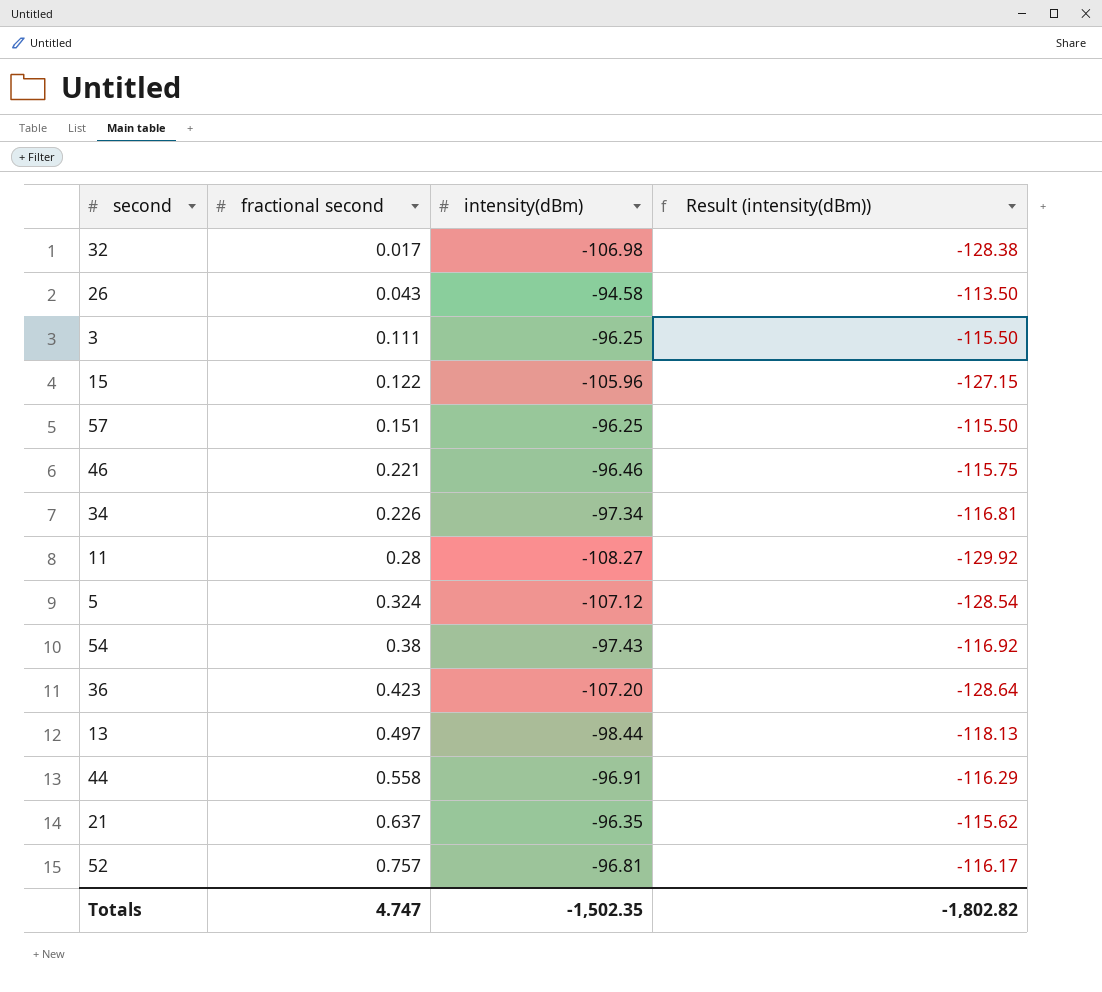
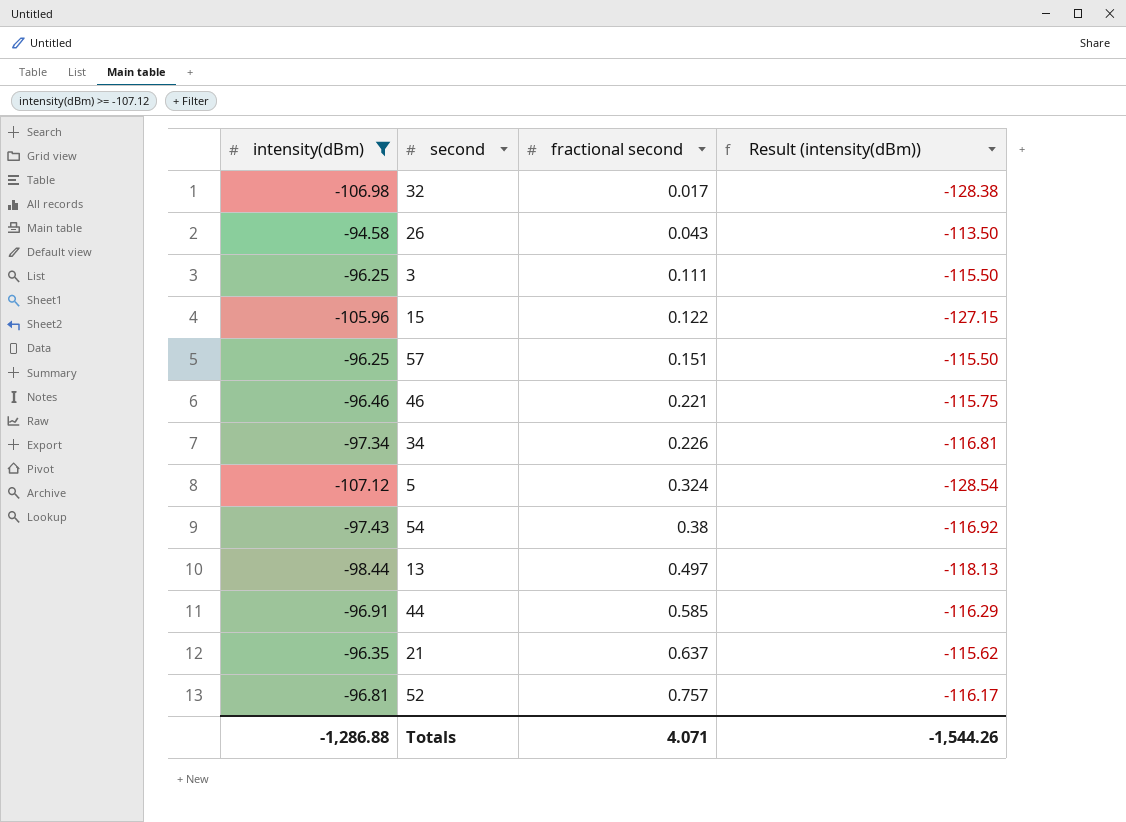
filter: none -> intensity(dBm) >= -107.12
column intensity(dBm) | position: 3 -> 1
44 | fractional second: 0.558 -> 0.585
Totals | intensity(dBm): -1,502.35 -> -1,286.88
Totals | fractional second: 4.747 -> 4.071
Totals | Result (intensity(dBm)): -1,802.82 -> -1,544.26

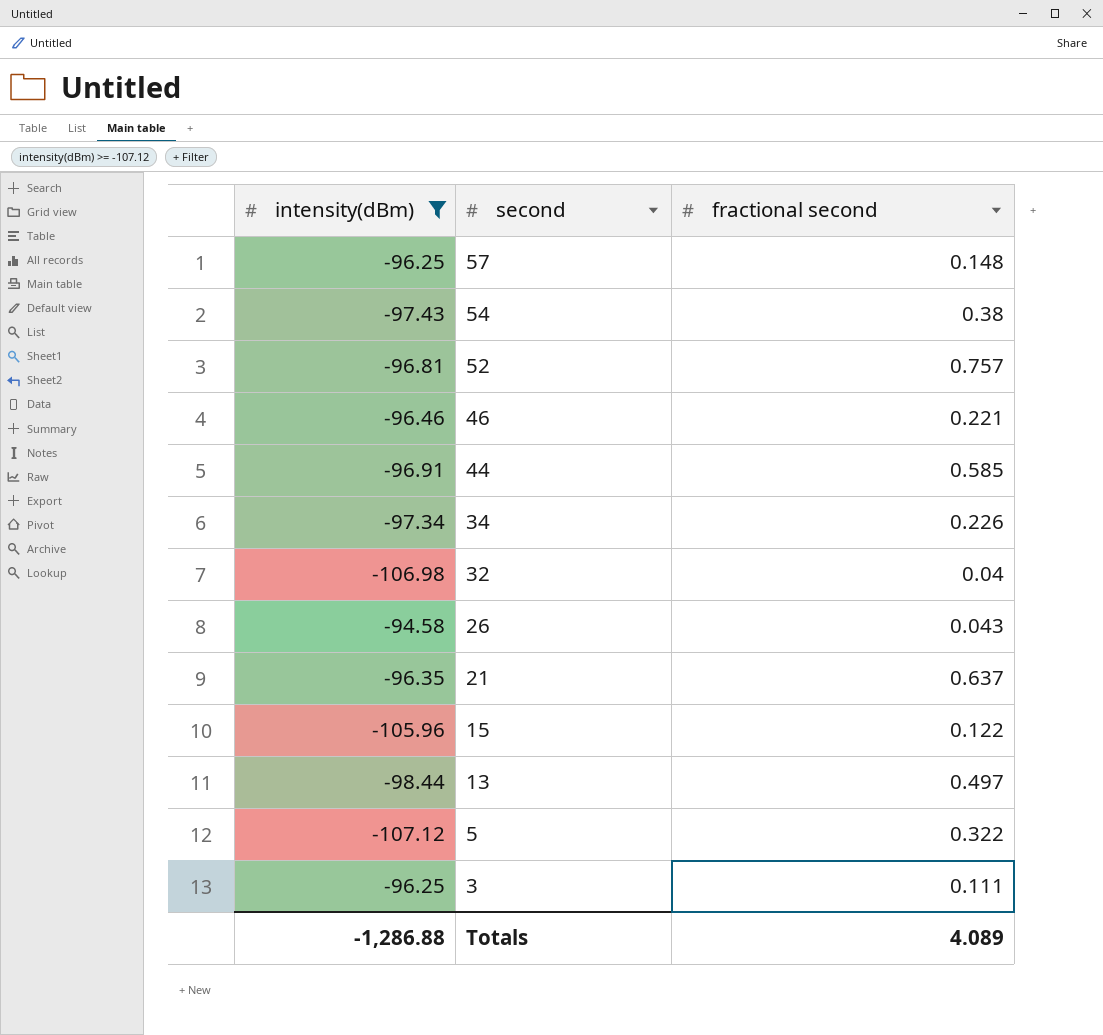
row order: fractional second ascending -> second descending
column Result (intensity(dBm)) | formula: [intensity(dBm)] * 1.2 -> none
57 | fractional second: 0.151 -> 0.148
32 | fractional second: 0.017 -> 0.04
5 | fractional second: 0.324 -> 0.322
Totals | fractional second: 4.071 -> 4.089

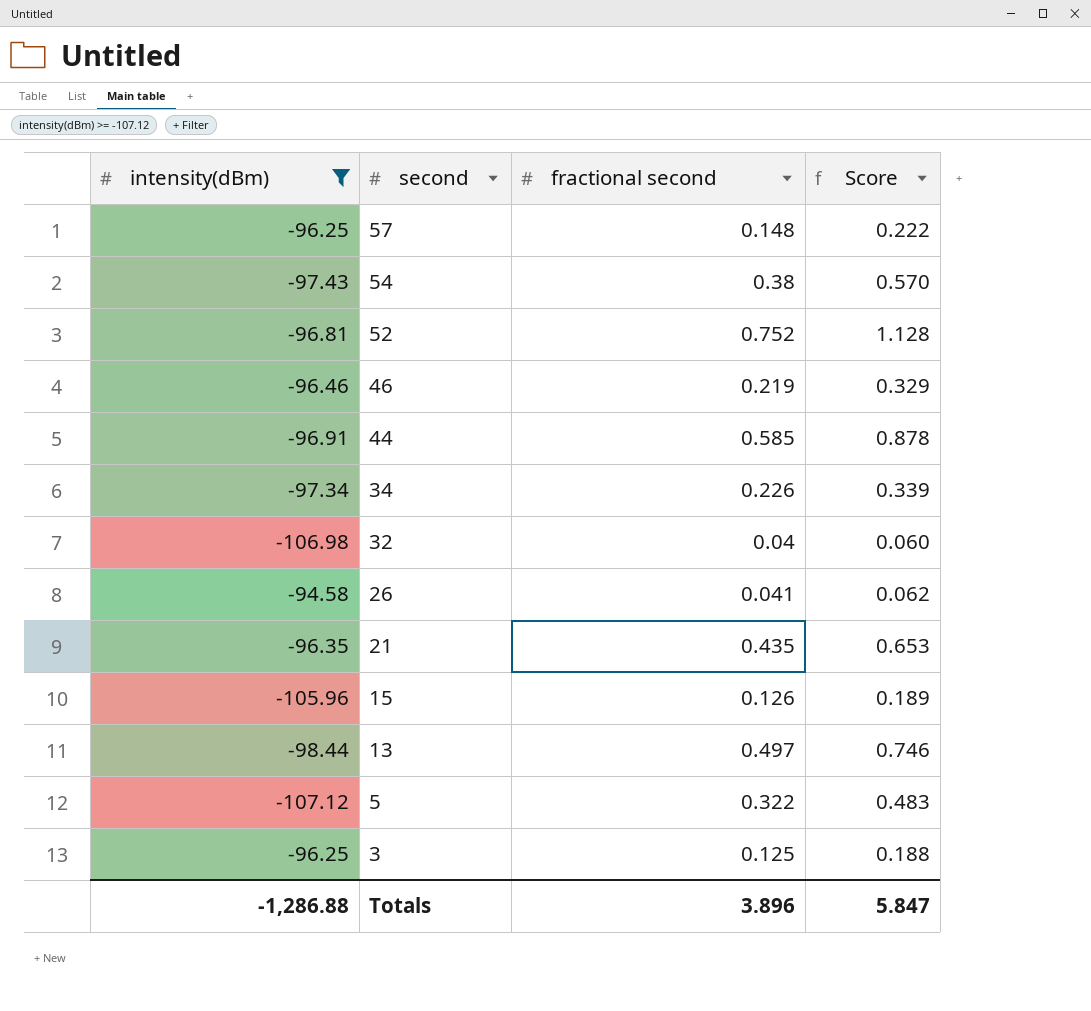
column Score | formula: none -> [fractional second] * 1.5
52 | fractional second: 0.757 -> 0.752
46 | fractional second: 0.221 -> 0.219
26 | fractional second: 0.043 -> 0.041
21 | fractional second: 0.637 -> 0.435
15 | fractional second: 0.122 -> 0.126
3 | fractional second: 0.111 -> 0.125
Totals | fractional second: 4.089 -> 3.896

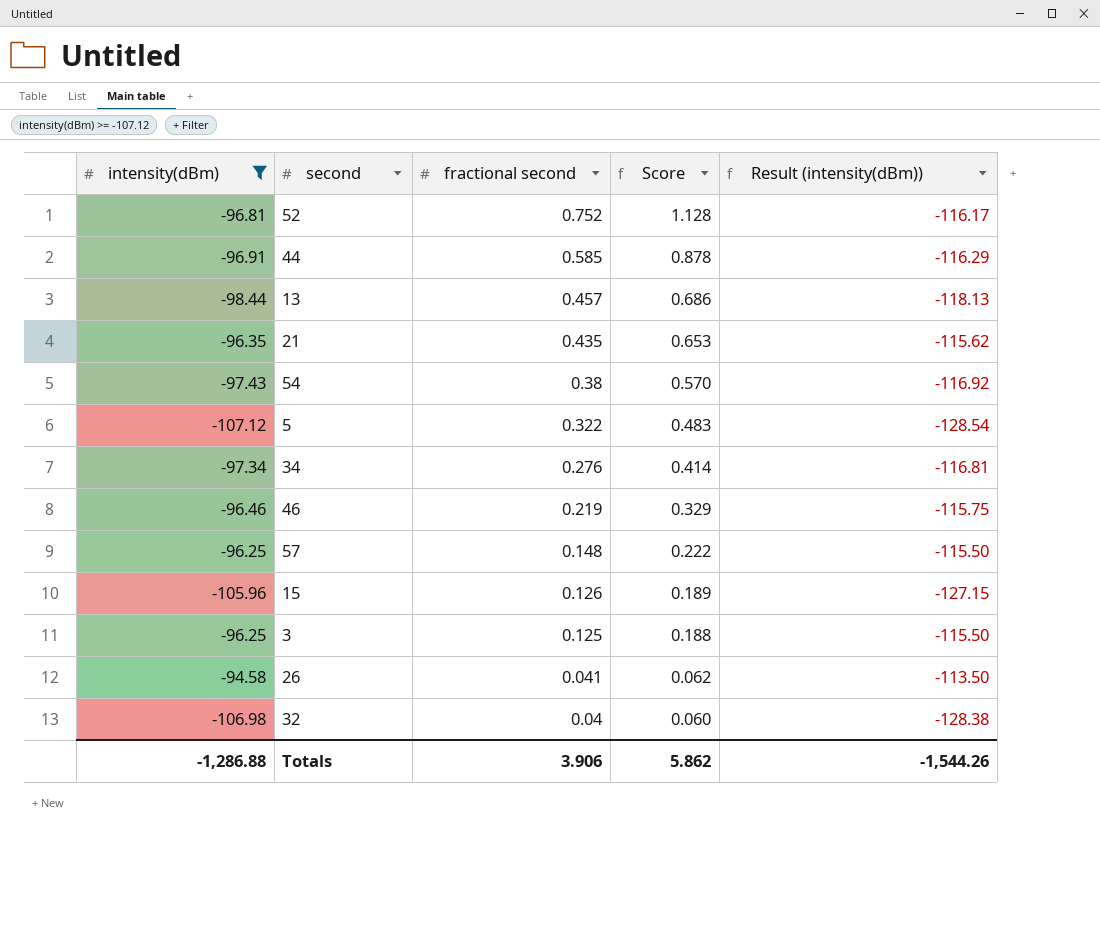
row order: second descending -> fractional second descending
column Result (intensity(dBm)) | formula: none -> [intensity(dBm)] * 1.2
13 | fractional second: 0.497 -> 0.457
13 | Score: 0.746 -> 0.686
34 | fractional second: 0.226 -> 0.276
34 | Score: 0.339 -> 0.414
Totals | fractional second: 3.896 -> 3.906
Totals | Score: 5.847 -> 5.862

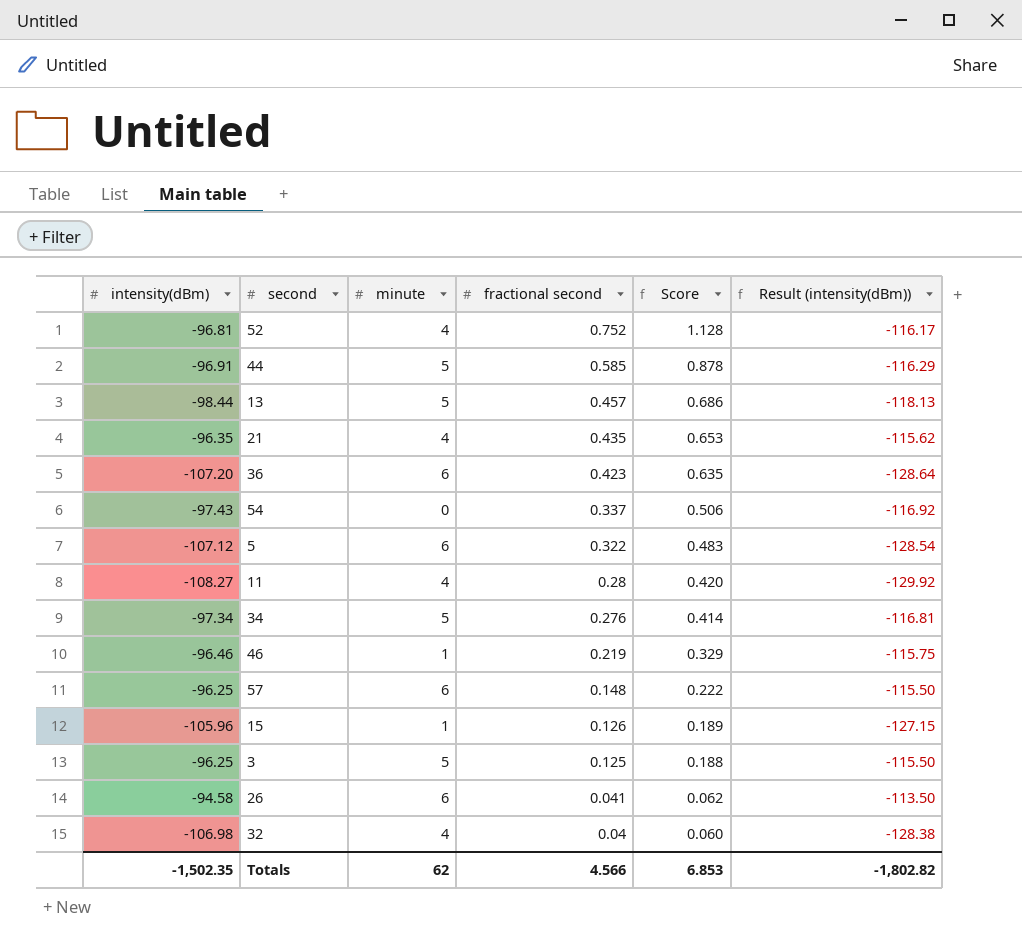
filter: intensity(dBm) >= -107.12 -> none
column minute | position: none -> 3
54 | fractional second: 0.38 -> 0.337
54 | Score: 0.570 -> 0.506
Totals | intensity(dBm): -1,286.88 -> -1,502.35
Totals | fractional second: 3.906 -> 4.566
Totals | Score: 5.862 -> 6.853
Totals | Result (intensity(dBm)): -1,544.26 -> -1,802.82

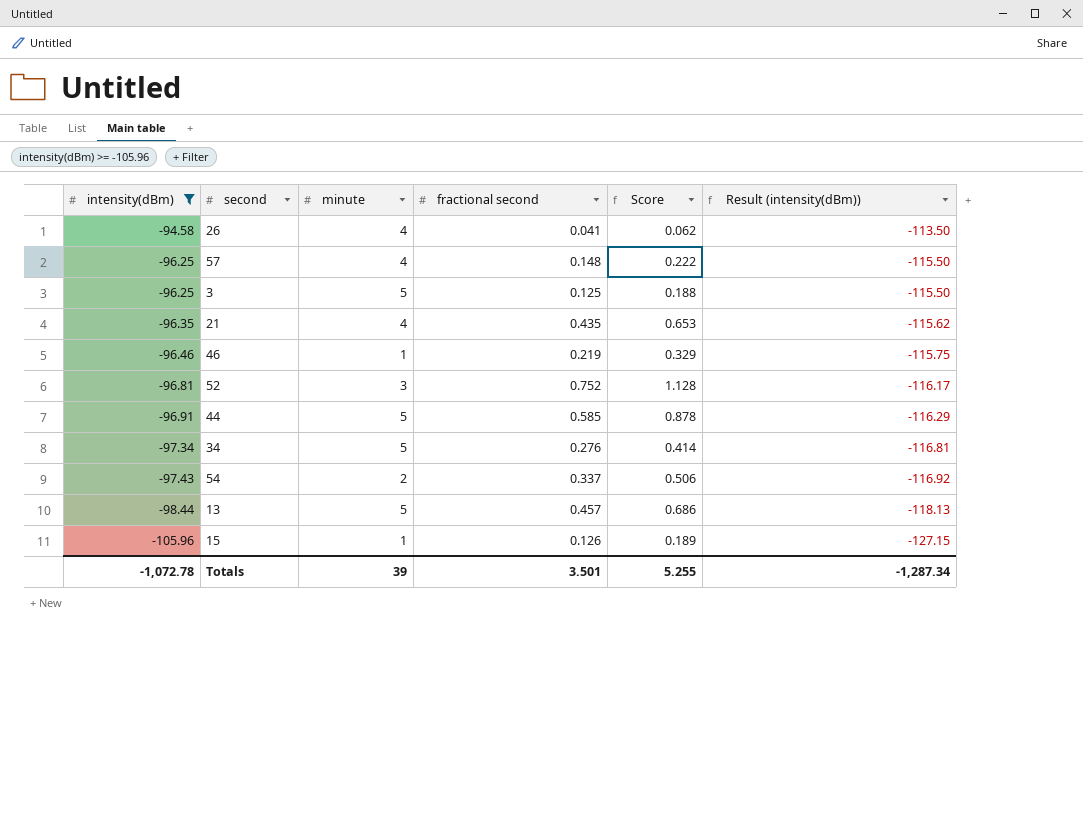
filter: none -> intensity(dBm) >= -105.96
row order: fractional second descending -> intensity(dBm) descending
26 | minute: 6 -> 4
57 | minute: 6 -> 4
52 | minute: 4 -> 3
54 | minute: 0 -> 2
Totals | intensity(dBm): -1,502.35 -> -1,072.78
Totals | minute: 62 -> 39
Totals | fractional second: 4.566 -> 3.501
Totals | Score: 6.853 -> 5.255
Totals | Result (intensity(dBm)): -1,802.82 -> -1,287.34

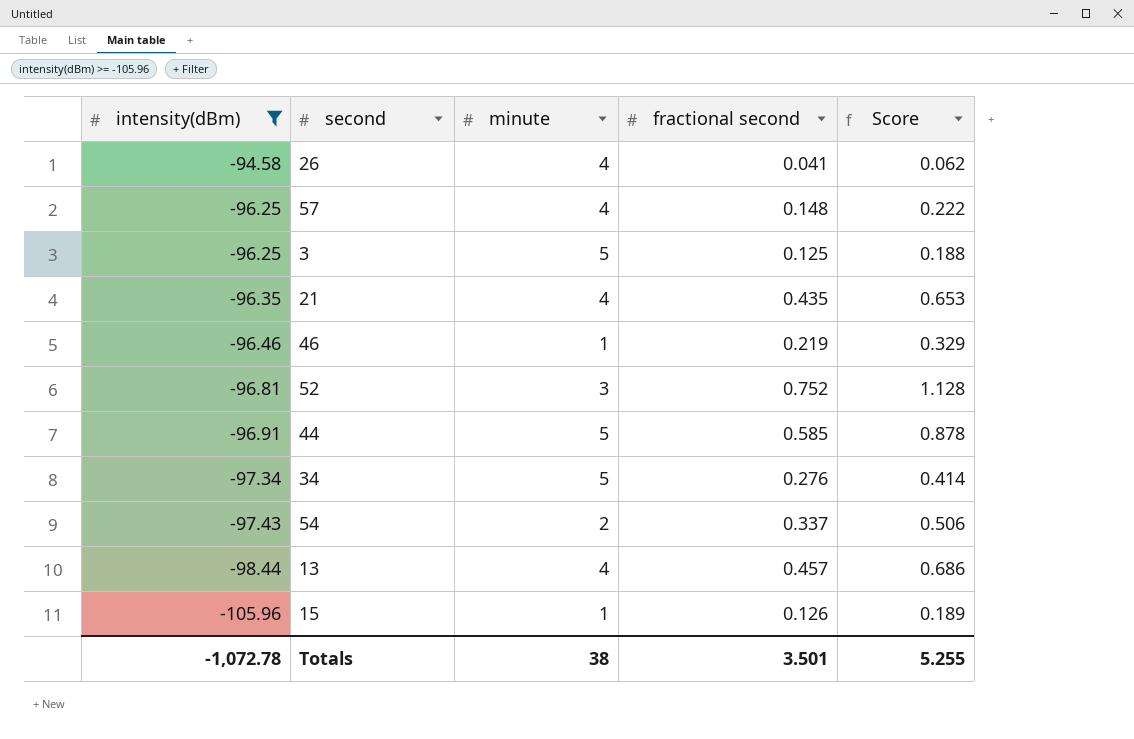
column Result (intensity(dBm)) | formula: [intensity(dBm)] * 1.2 -> none
13 | minute: 5 -> 4
Totals | minute: 39 -> 38

